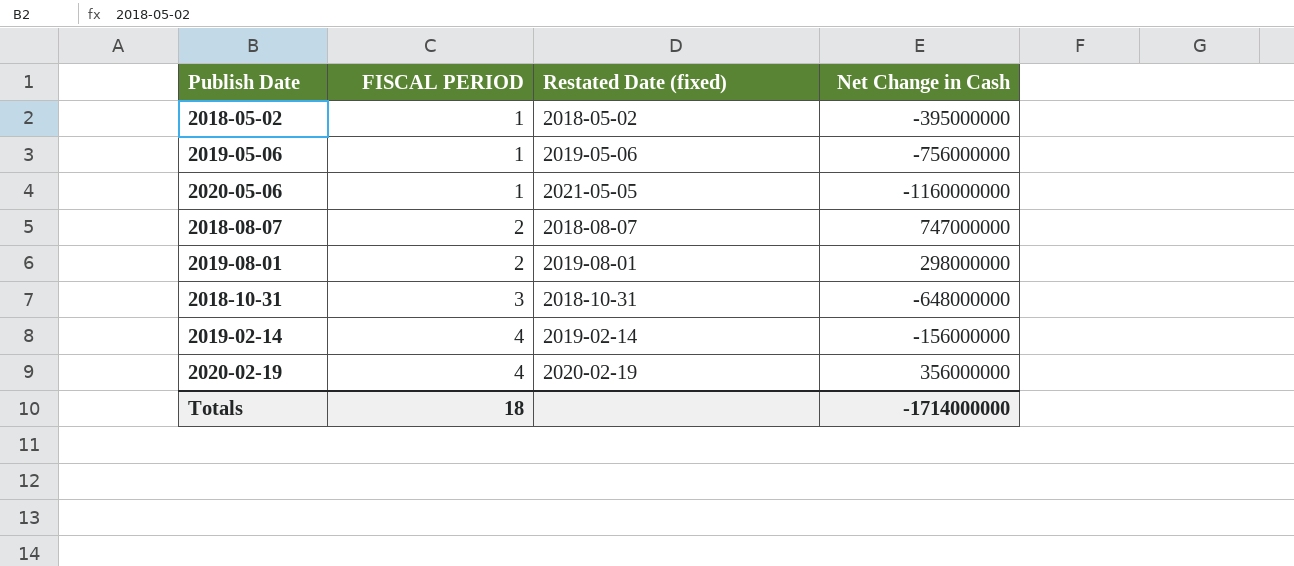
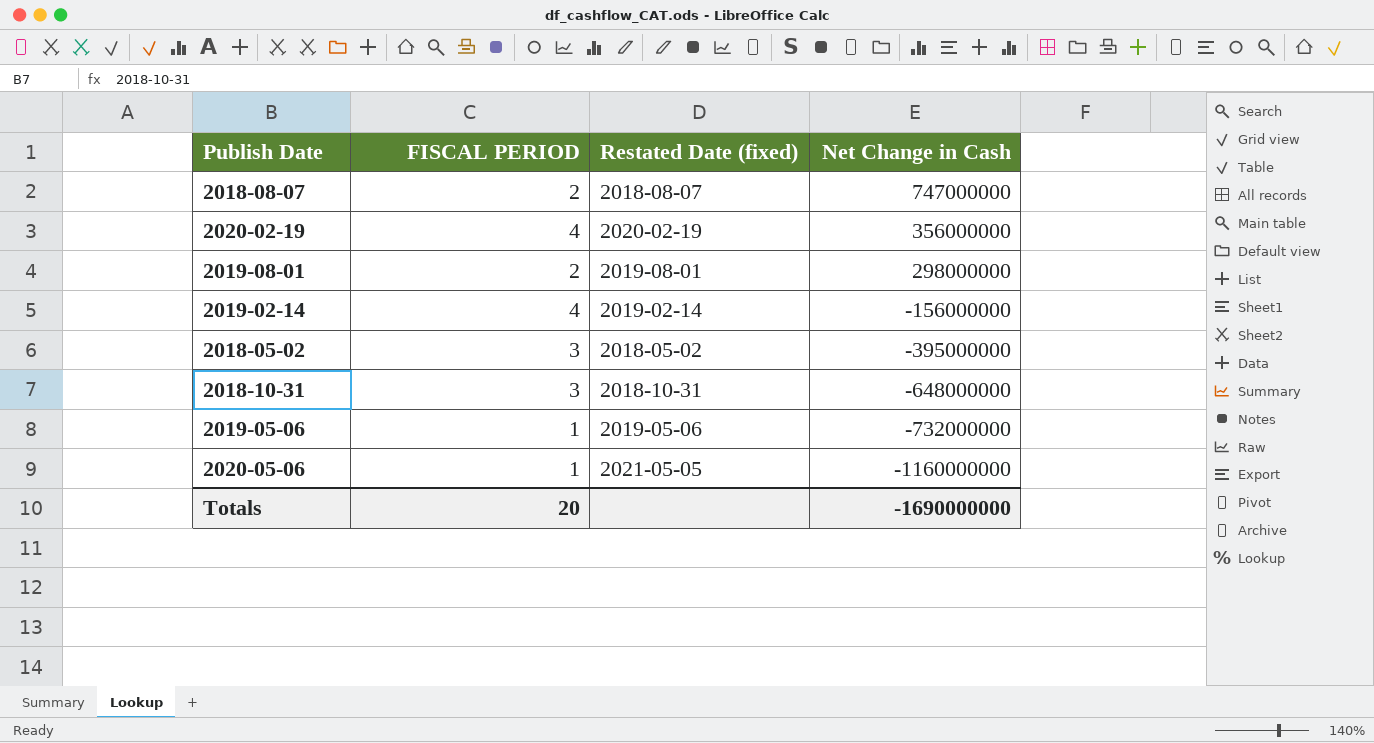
row order: FISCAL PERIOD ascending -> Net Change in Cash descending
2018-05-02 | FISCAL PERIOD: 1 -> 3
2019-05-06 | Net Change in Cash: -756000000 -> -732000000
Totals | FISCAL PERIOD: 18 -> 20
Totals | Net Change in Cash: -1714000000 -> -1690000000

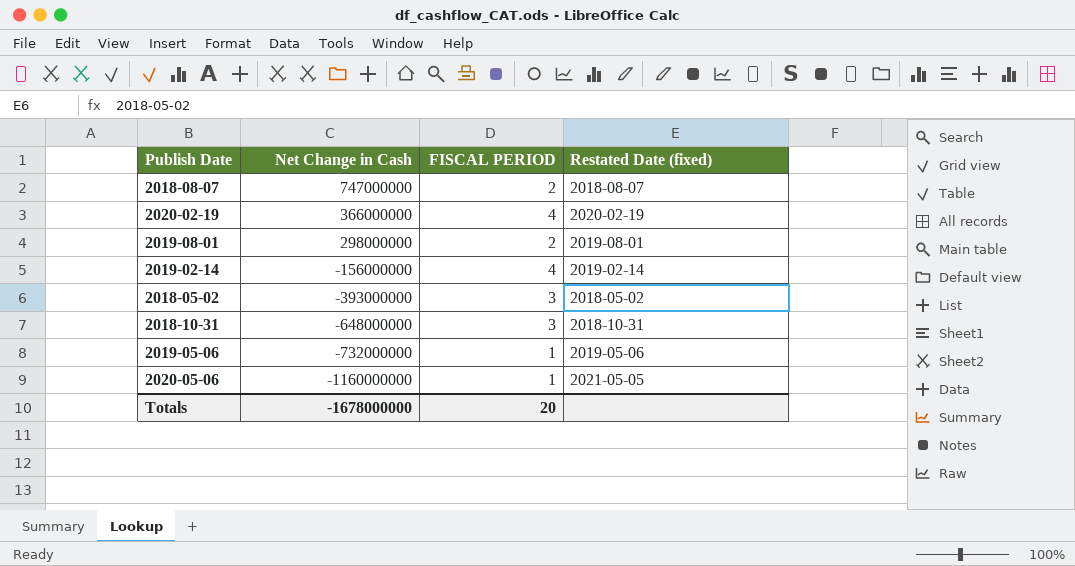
column Net Change in Cash | position: 4 -> 2
2020-02-19 | Net Change in Cash: 356000000 -> 366000000
2018-05-02 | Net Change in Cash: -395000000 -> -393000000
Totals | Net Change in Cash: -1690000000 -> -1678000000

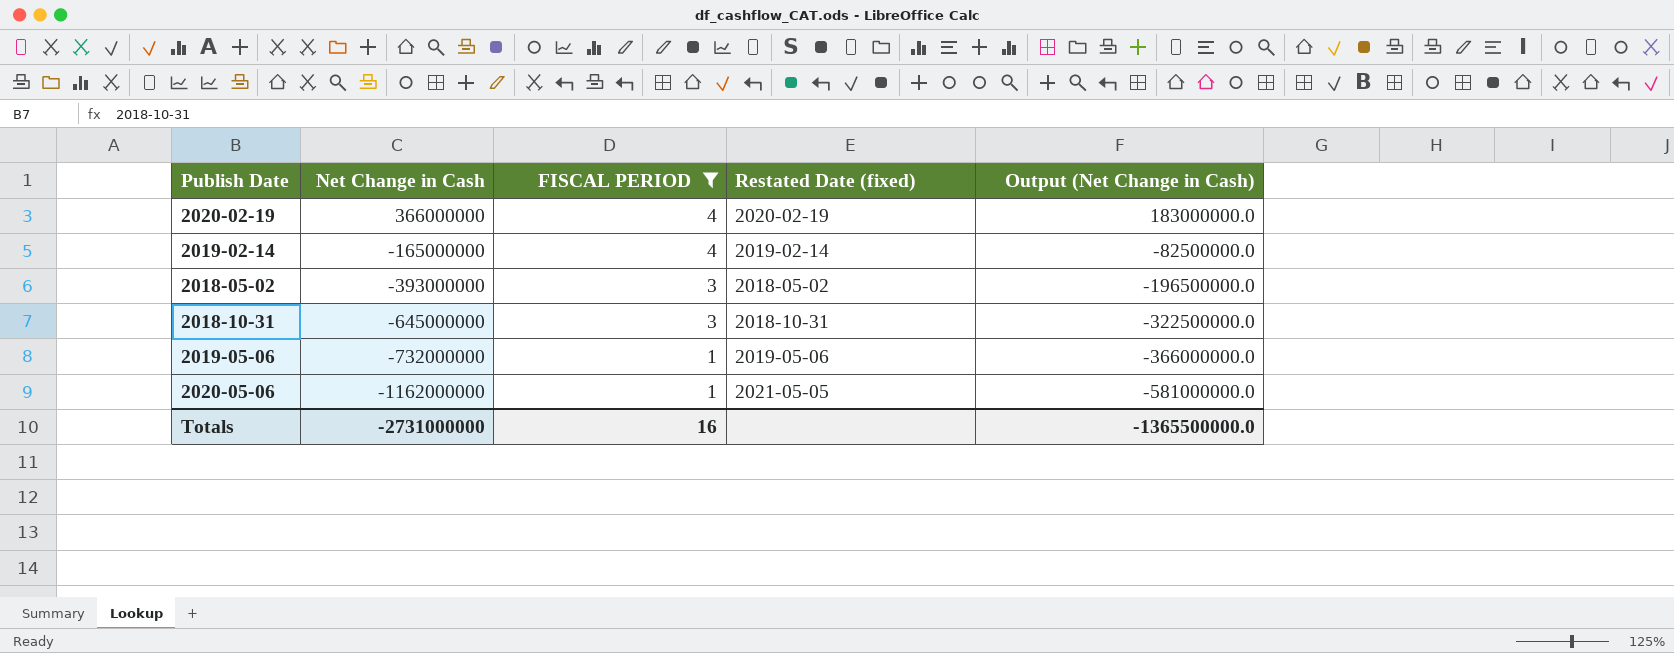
filter: none -> FISCAL PERIOD != 2
column Output (Net Change in Cash) | formula: none -> [Net Change in Cash] * 0.5
2019-02-14 | Net Change in Cash: -156000000 -> -165000000
2018-10-31 | Net Change in Cash: -648000000 -> -645000000
2020-05-06 | Net Change in Cash: -1160000000 -> -1162000000
Totals | Net Change in Cash: -1678000000 -> -2731000000
Totals | FISCAL PERIOD: 20 -> 16

